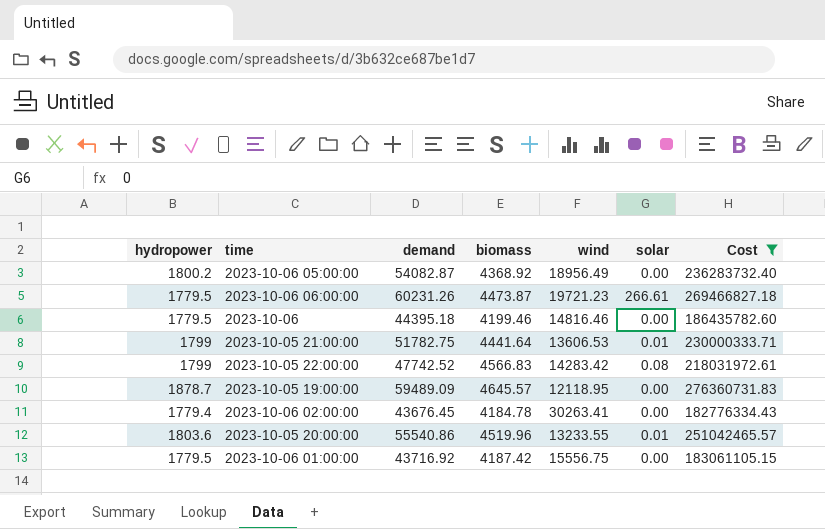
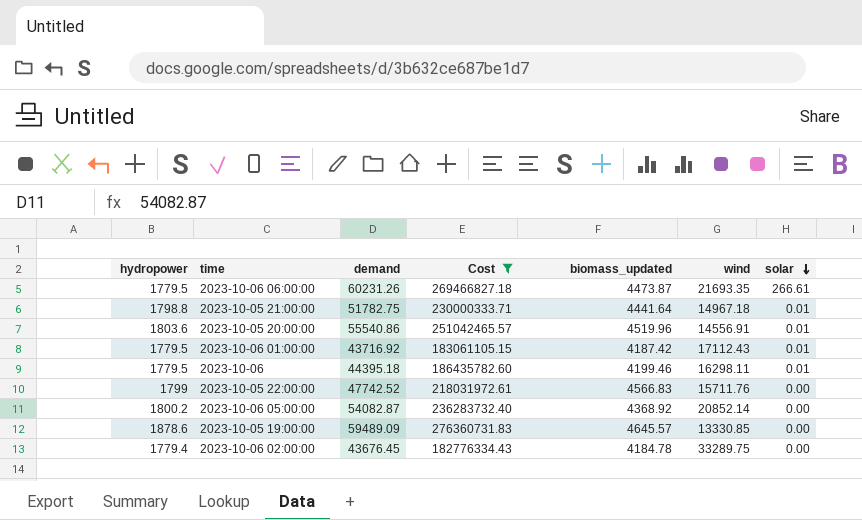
row order: none -> solar descending
column Cost | position: 7 -> 4
column name: biomass -> biomass_updated
2023-10-06 06:00:00 | wind: 19721.23 -> 21693.35
2023-10-05 21:00:00 | hydropower: 1799 -> 1798.8
2023-10-05 21:00:00 | wind: 13606.53 -> 14967.18
2023-10-05 20:00:00 | wind: 13233.55 -> 14556.91
2023-10-06 01:00:00 | wind: 15556.75 -> 17112.43
2023-10-06 01:00:00 | solar: 0.00 -> 0.01
2023-10-06 | wind: 14816.46 -> 16298.11
2023-10-06 | solar: 0.00 -> 0.01
2023-10-05 22:00:00 | wind: 14283.42 -> 15711.76
2023-10-05 22:00:00 | solar: 0.08 -> 0.00
2023-10-06 05:00:00 | wind: 18956.49 -> 20852.14
2023-10-05 19:00:00 | hydropower: 1878.7 -> 1878.6
2023-10-05 19:00:00 | wind: 12118.95 -> 13330.85
2023-10-06 02:00:00 | wind: 30263.41 -> 33289.75

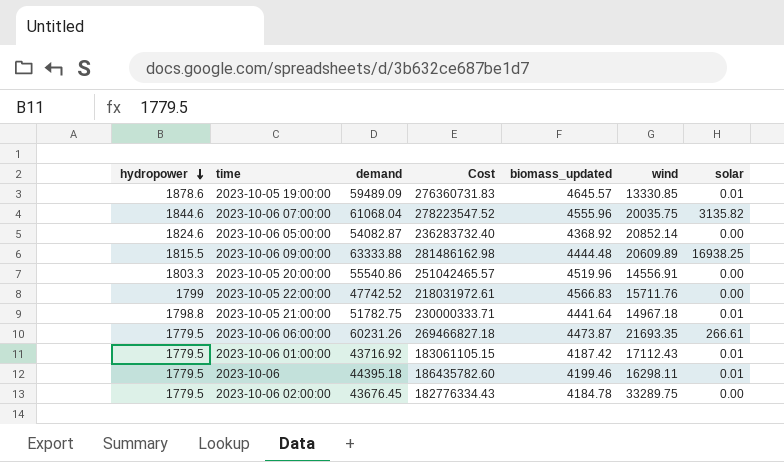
filter: Cost <= 276360731.83 -> none
row order: solar descending -> hydropower descending
2023-10-05 19:00:00 | solar: 0.00 -> 0.01
2023-10-06 05:00:00 | hydropower: 1800.2 -> 1824.6
2023-10-05 20:00:00 | hydropower: 1803.6 -> 1803.3
2023-10-05 20:00:00 | solar: 0.01 -> 0.00
2023-10-06 02:00:00 | hydropower: 1779.4 -> 1779.5

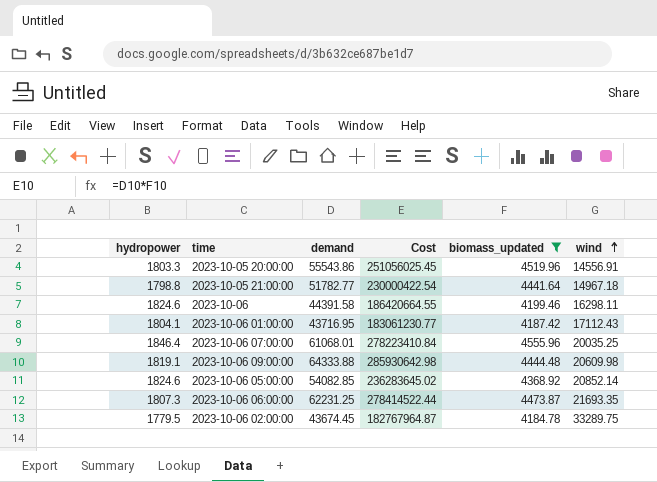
filter: none -> biomass_updated <= 4555.96
row order: hydropower descending -> wind ascending
column solar | position: 7 -> none
2023-10-05 20:00:00 | demand: 55540.86 -> 55543.86
2023-10-05 20:00:00 | Cost: 251042465.57 -> 251056025.45
2023-10-05 21:00:00 | demand: 51782.75 -> 51782.77
2023-10-05 21:00:00 | Cost: 230000333.71 -> 230000422.54
2023-10-06 | hydropower: 1779.5 -> 1824.6
2023-10-06 | demand: 44395.18 -> 44391.58
2023-10-06 | Cost: 186435782.60 -> 186420664.55
2023-10-06 01:00:00 | hydropower: 1779.5 -> 1804.1
2023-10-06 01:00:00 | demand: 43716.92 -> 43716.95
2023-10-06 01:00:00 | Cost: 183061105.15 -> 183061230.77
2023-10-06 07:00:00 | hydropower: 1844.6 -> 1846.4
2023-10-06 07:00:00 | demand: 61068.04 -> 61068.01
2023-10-06 07:00:00 | Cost: 278223547.52 -> 278223410.84
2023-10-06 07:00:00 | wind: 20035.75 -> 20035.25
2023-10-06 09:00:00 | hydropower: 1815.5 -> 1819.1
2023-10-06 09:00:00 | demand: 63333.88 -> 64333.88
2023-10-06 09:00:00 | Cost: 281486162.98 -> 285930642.98
2023-10-06 09:00:00 | wind: 20609.89 -> 20609.98
2023-10-06 05:00:00 | demand: 54082.87 -> 54082.85
2023-10-06 05:00:00 | Cost: 236283732.40 -> 236283645.02
2023-10-06 06:00:00 | hydropower: 1779.5 -> 1807.3
2023-10-06 06:00:00 | demand: 60231.26 -> 62231.25
2023-10-06 06:00:00 | Cost: 269466827.18 -> 278414522.44
2023-10-06 02:00:00 | demand: 43676.45 -> 43674.45
2023-10-06 02:00:00 | Cost: 182776334.43 -> 182767964.87

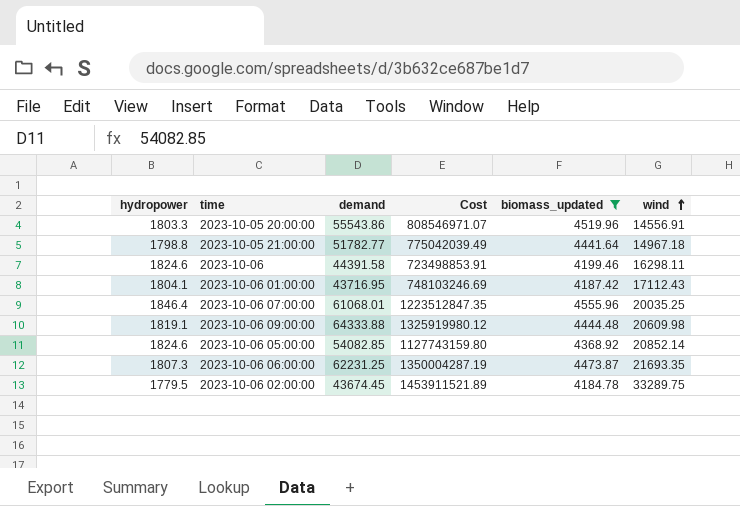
column Cost | formula: [demand] * [biomass_updated] -> [demand] * [wind]

